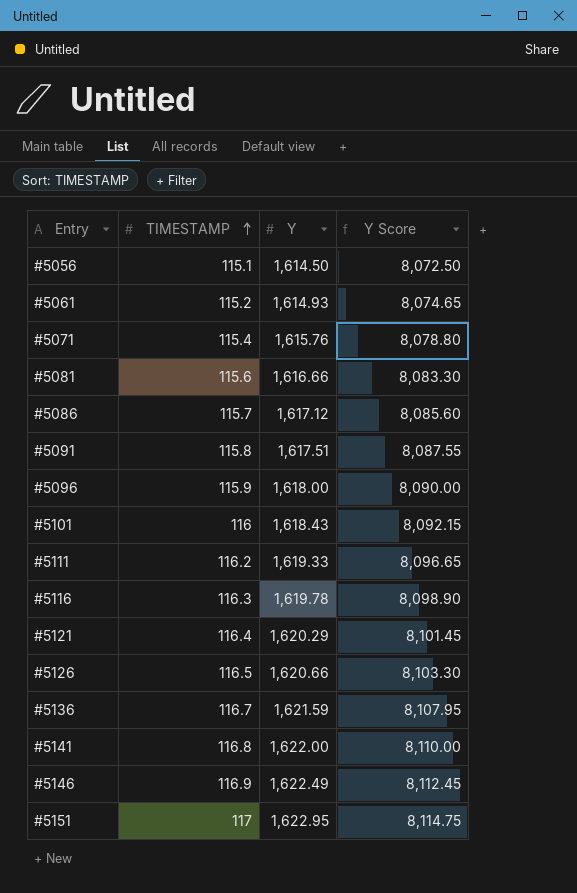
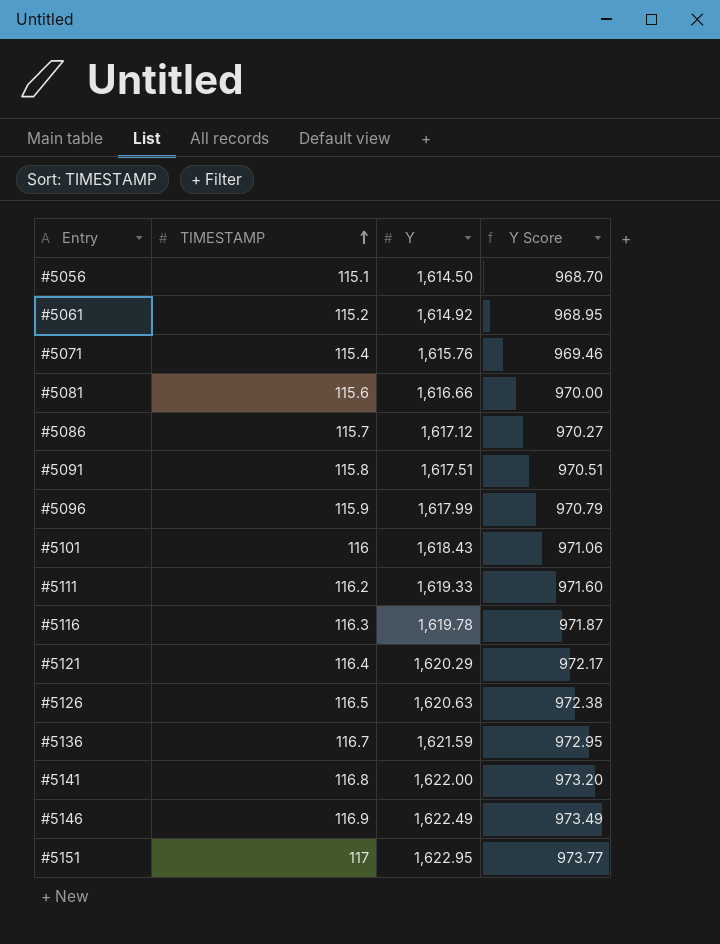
column Y Score | formula: [Y] * 5 -> [Y] * 0.6
#5061 | Y: 1,614.93 -> 1,614.92
#5096 | Y: 1,618.00 -> 1,617.99
#5126 | Y: 1,620.66 -> 1,620.63

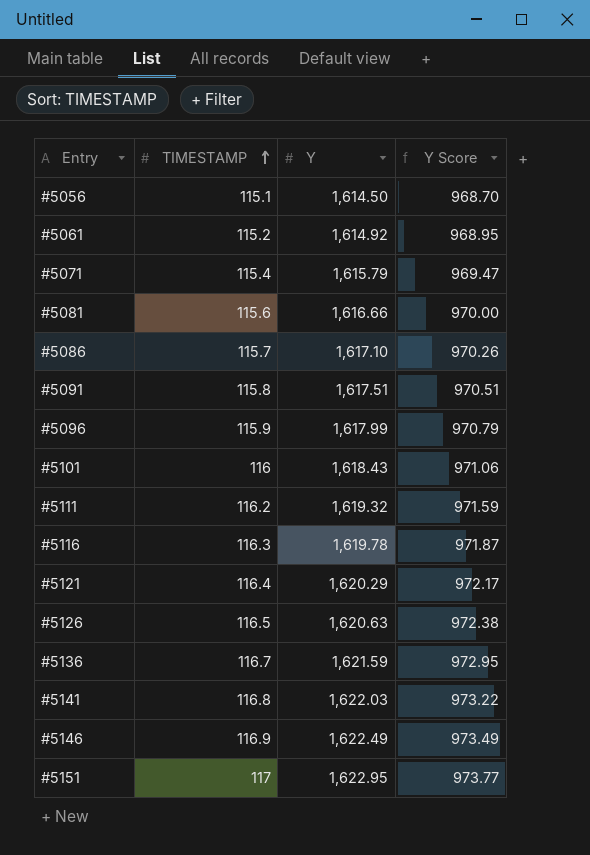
#5071 | Y: 1,615.76 -> 1,615.79
#5071 | Y Score: 969.46 -> 969.47
#5086 | Y: 1,617.12 -> 1,617.10
#5086 | Y Score: 970.27 -> 970.26
#5111 | Y: 1,619.33 -> 1,619.32
#5111 | Y Score: 971.60 -> 971.59
#5141 | Y: 1,622.00 -> 1,622.03
#5141 | Y Score: 973.20 -> 973.22

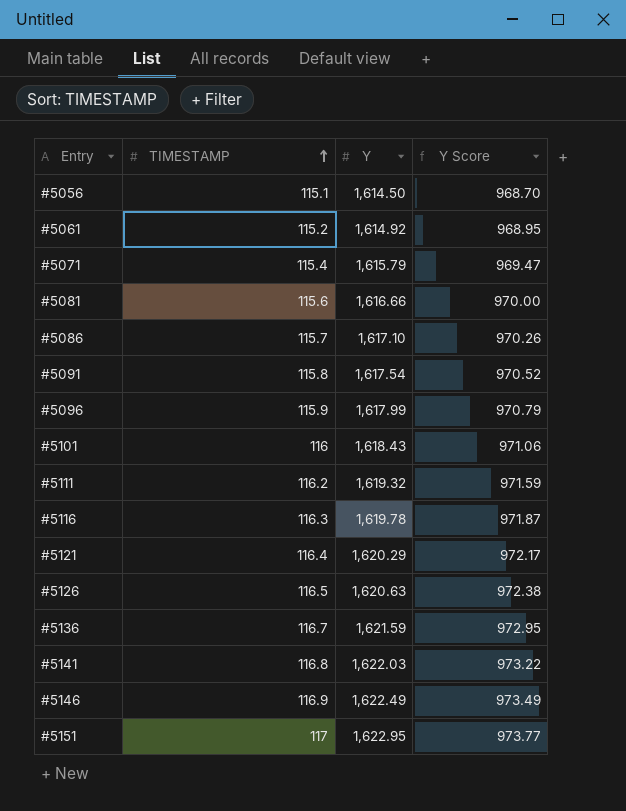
#5091 | Y: 1,617.51 -> 1,617.54
#5091 | Y Score: 970.51 -> 970.52

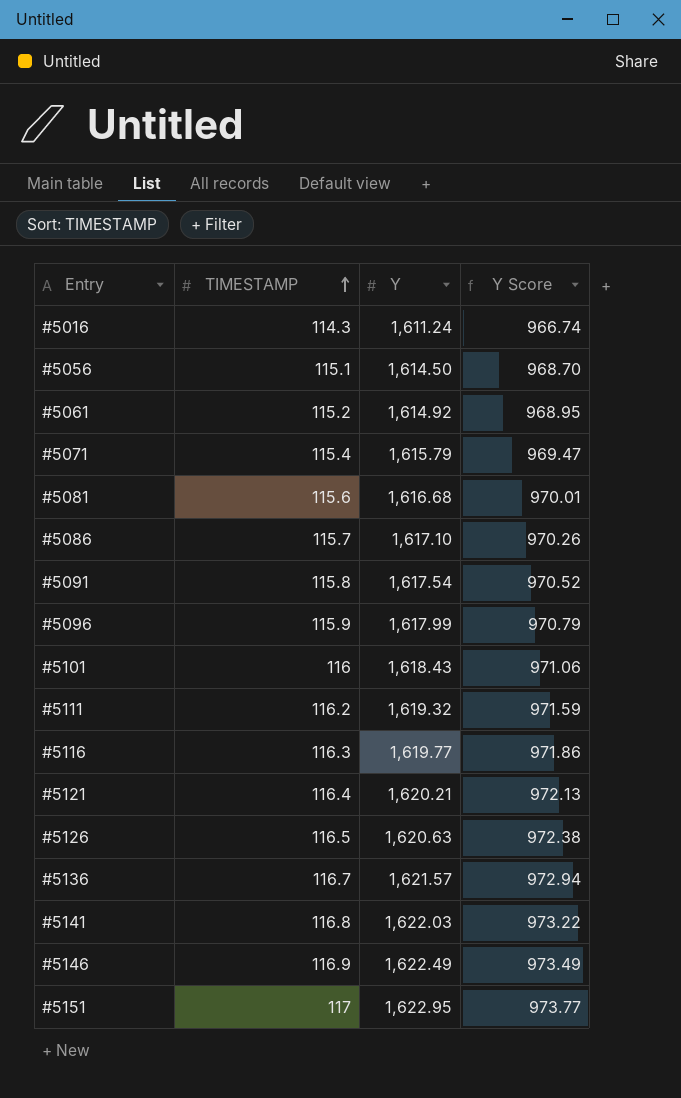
row #5016: none -> 114.3 | 1,611.24 | 966.74
#5081 | Y: 1,616.66 -> 1,616.68
#5081 | Y Score: 970.00 -> 970.01
#5116 | Y: 1,619.78 -> 1,619.77
#5116 | Y Score: 971.87 -> 971.86
#5121 | Y: 1,620.29 -> 1,620.21
#5121 | Y Score: 972.17 -> 972.13
#5136 | Y: 1,621.59 -> 1,621.57
#5136 | Y Score: 972.95 -> 972.94

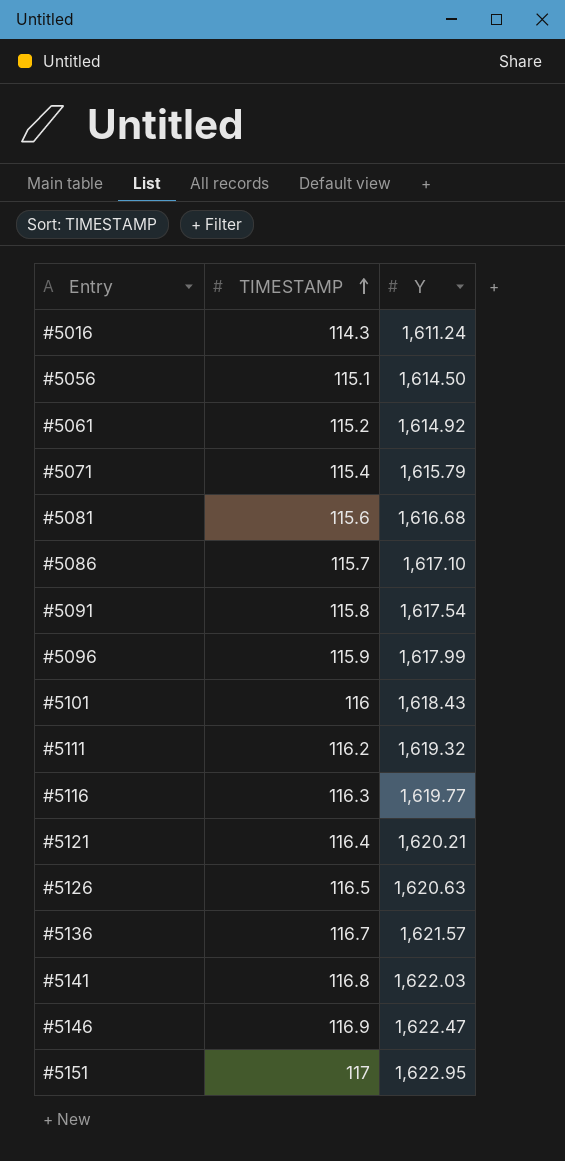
column Y Score | formula: [Y] * 0.6 -> none
#5146 | Y: 1,622.49 -> 1,622.47

